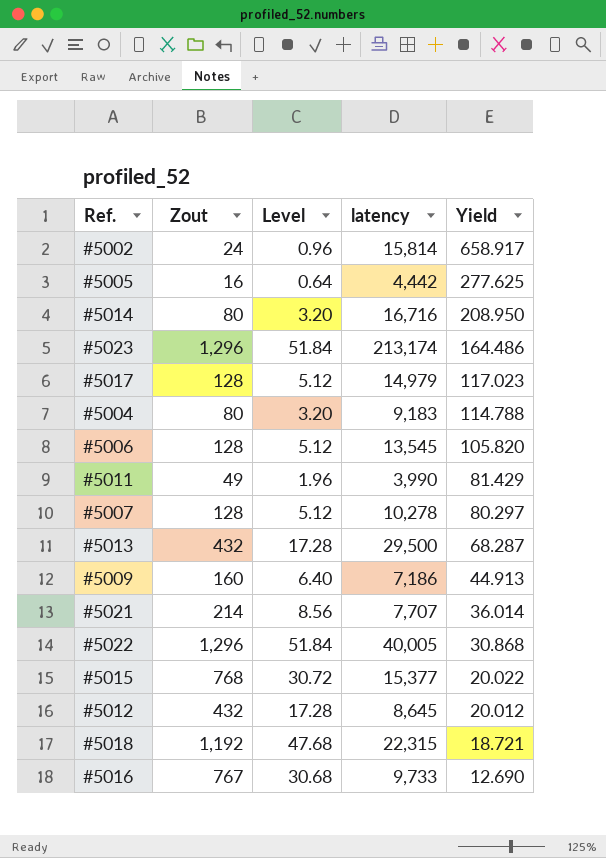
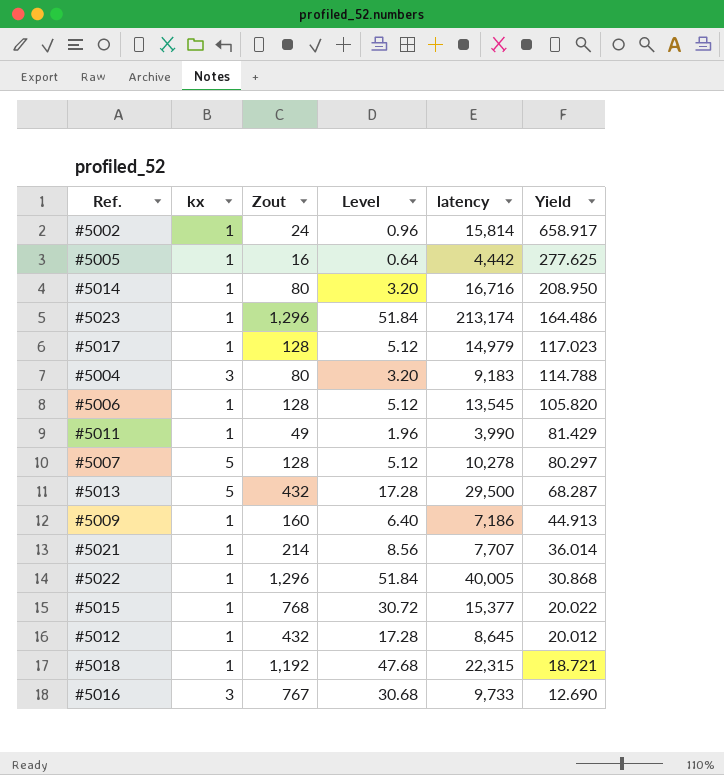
column kx | position: none -> 2

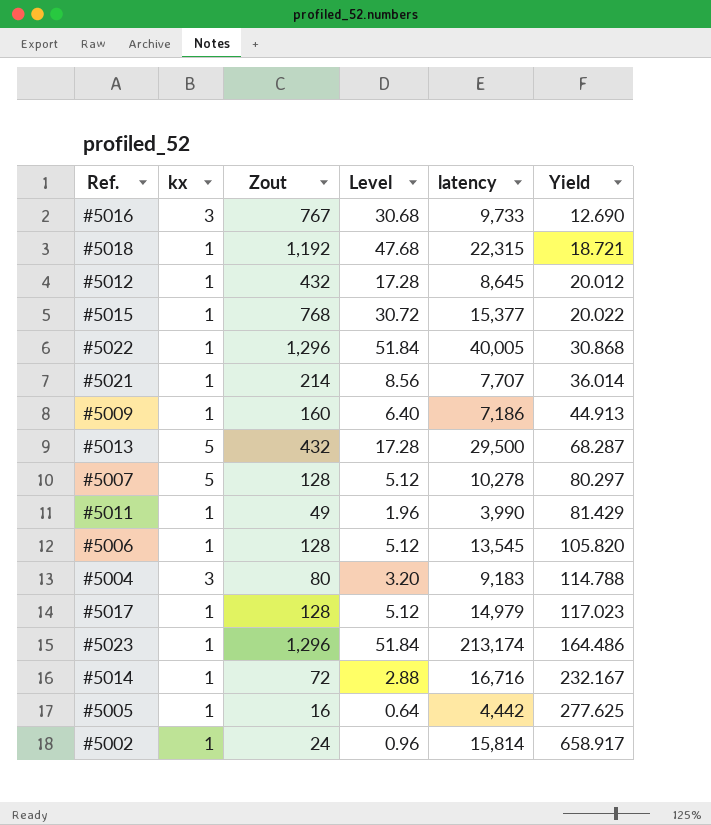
row order: Yield descending -> Yield ascending
#5014 | Zout: 80 -> 72
#5014 | Level: 3.20 -> 2.88
#5014 | Yield: 208.950 -> 232.167

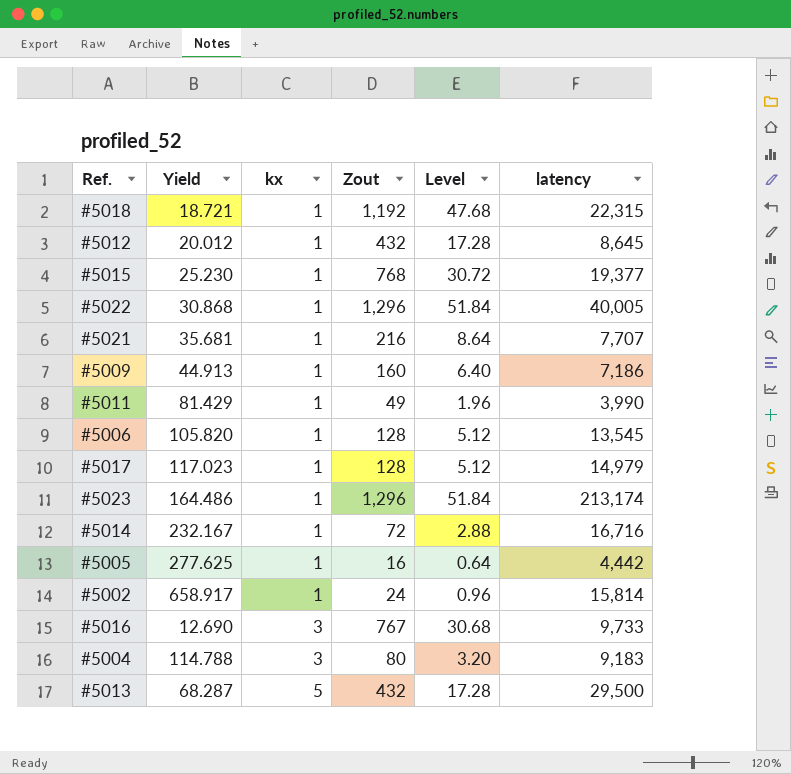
row order: Yield ascending -> kx ascending
column Yield | position: 6 -> 2
row #5007: 5 | 128 | 5.12 | 10,278 | 80.297 -> none
#5015 | Yield: 20.022 -> 25.230
#5015 | latency: 15,377 -> 19,377
#5021 | Yield: 36.014 -> 35.681
#5021 | Zout: 214 -> 216
#5021 | Level: 8.56 -> 8.64

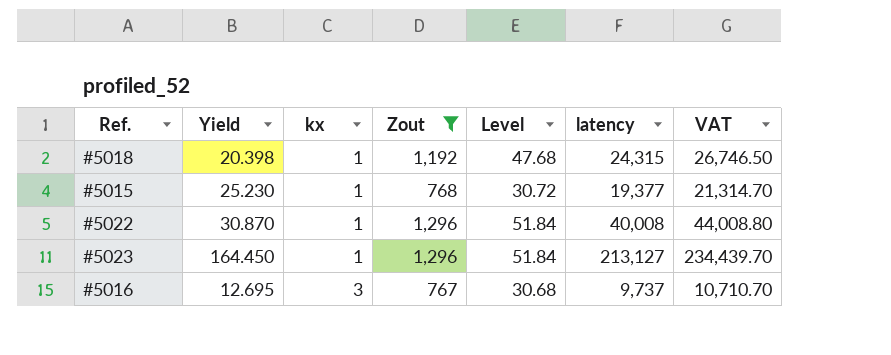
filter: none -> Zout >= 767
column VAT | formula: none -> [latency] * 1.1
#5018 | Yield: 18.721 -> 20.398
#5018 | latency: 22,315 -> 24,315
#5022 | Yield: 30.868 -> 30.870
#5022 | latency: 40,005 -> 40,008
#5023 | Yield: 164.486 -> 164.450
#5023 | latency: 213,174 -> 213,127
#5016 | Yield: 12.690 -> 12.695
#5016 | latency: 9,733 -> 9,737

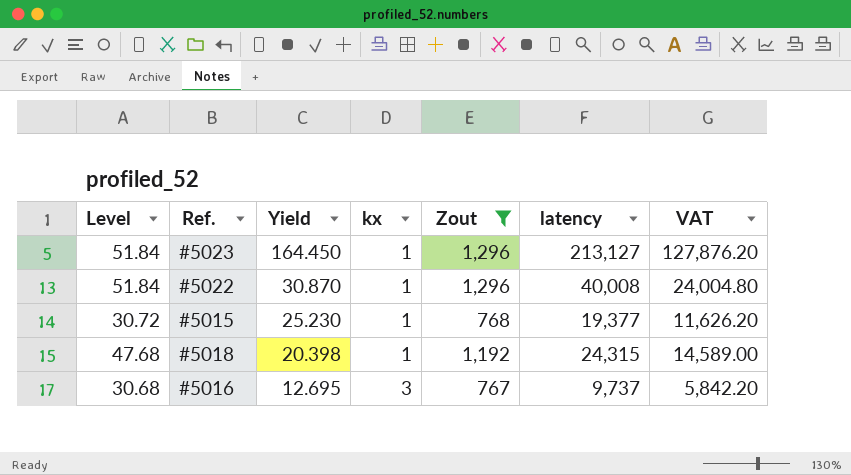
row order: kx ascending -> Yield descending
column Level | position: 5 -> 1
column VAT | formula: [latency] * 1.1 -> [latency] * 0.6

